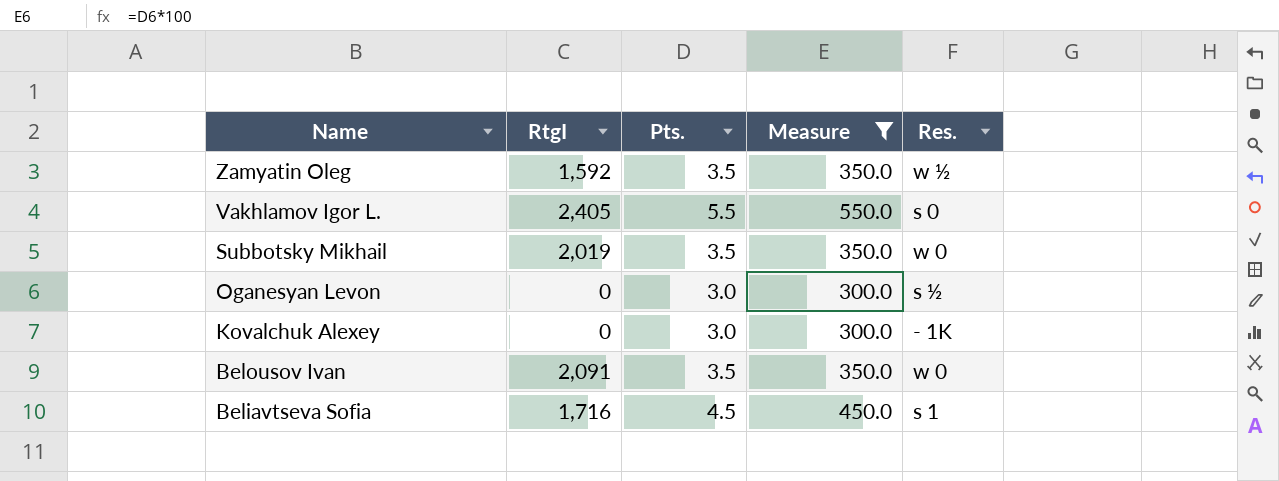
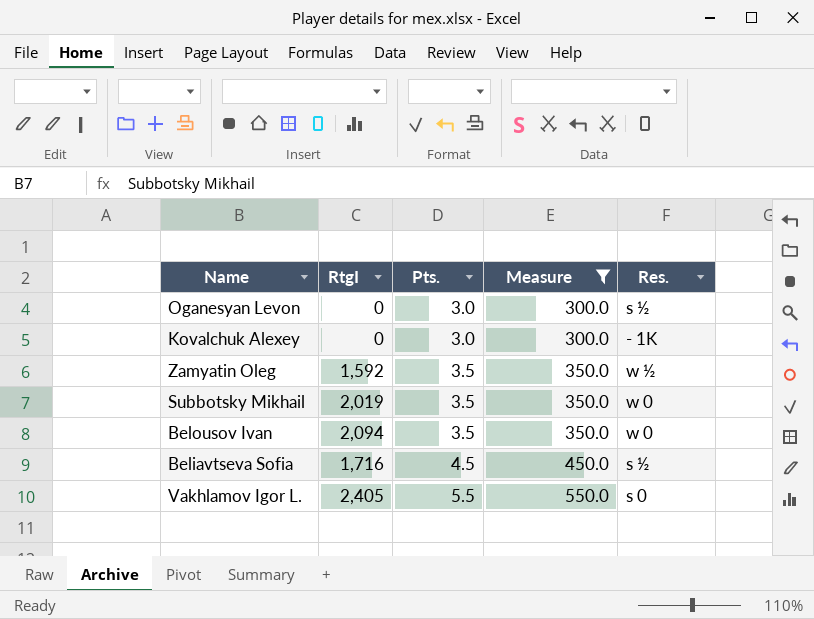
row order: Name descending -> Pts. ascending
Belousov Ivan | RtgI: 2,091 -> 2,094
Beliavtseva Sofia | Res.: s 1 -> s ½

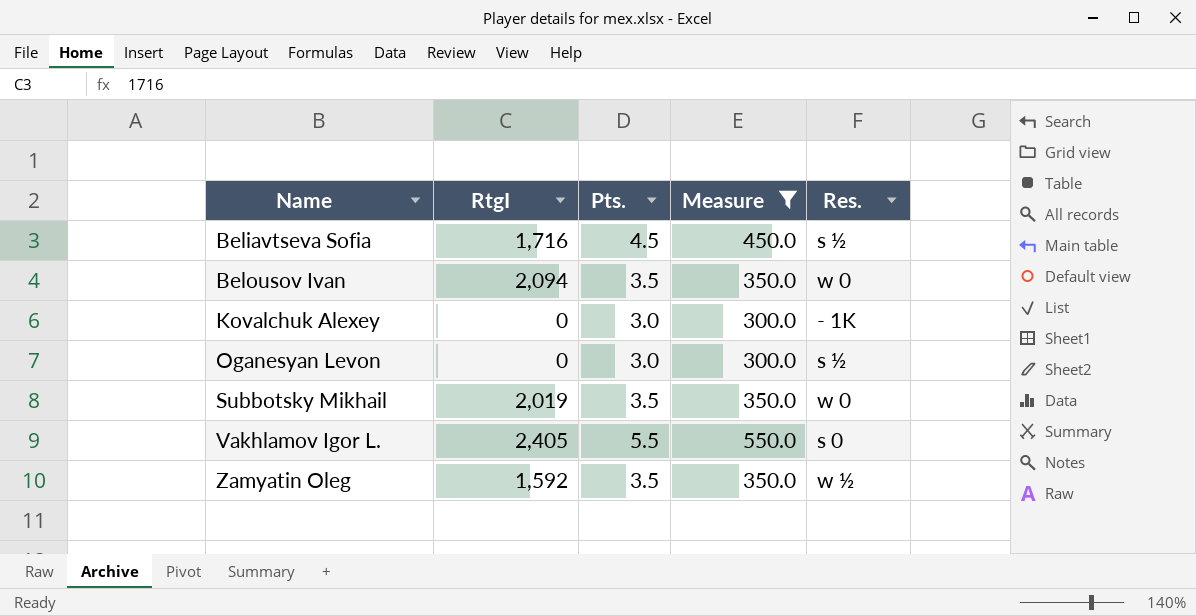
row order: Pts. ascending -> Name ascending

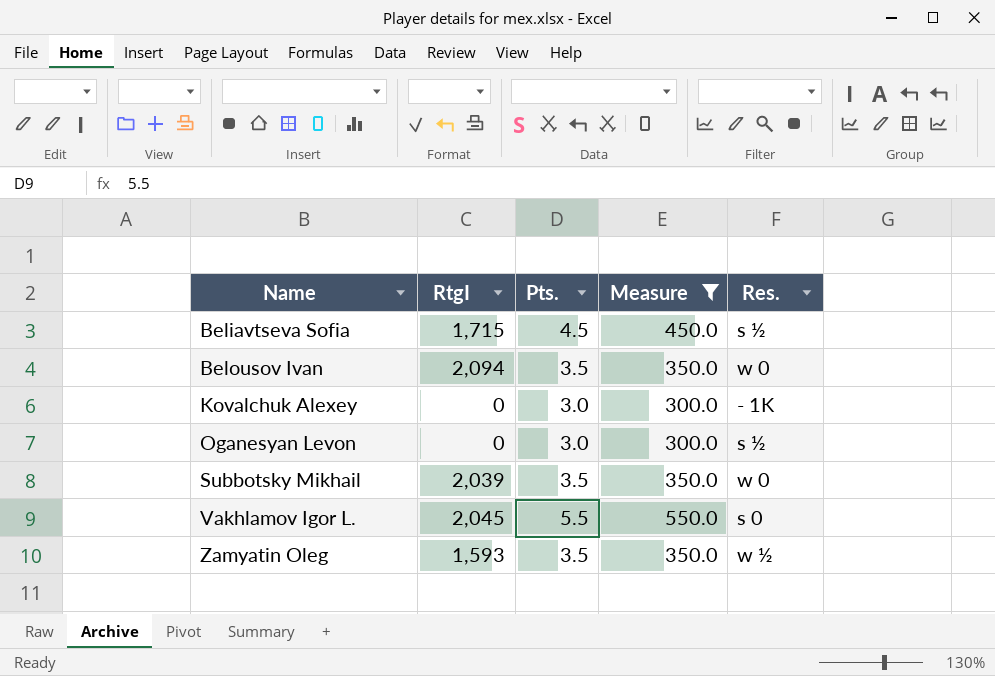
Beliavtseva Sofia | RtgI: 1,716 -> 1,715
Subbotsky Mikhail | RtgI: 2,019 -> 2,039
Vakhlamov Igor L. | RtgI: 2,405 -> 2,045
Zamyatin Oleg | RtgI: 1,592 -> 1,593

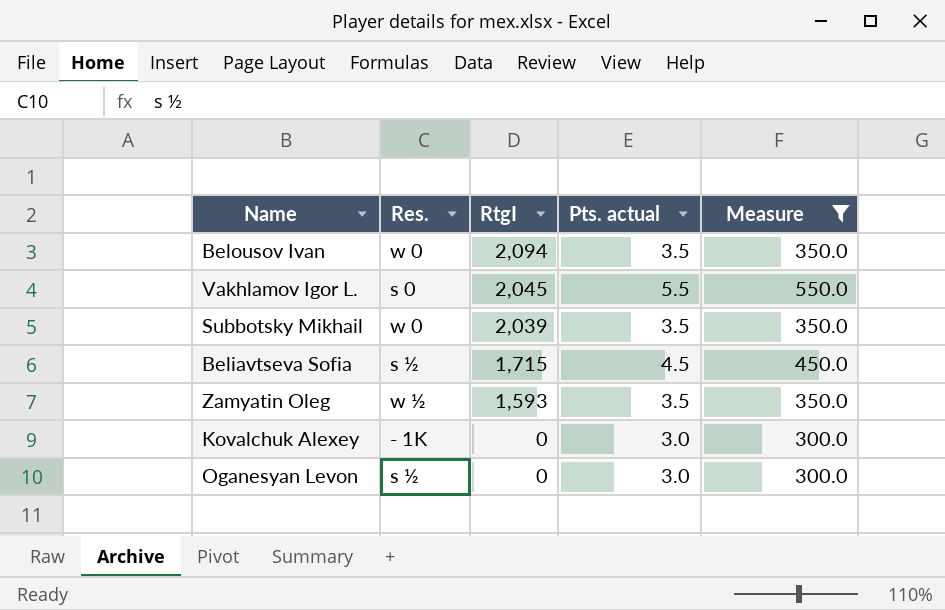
row order: Name ascending -> RtgI descending
column Res. | position: 5 -> 2
column name: Pts. -> Pts. actual

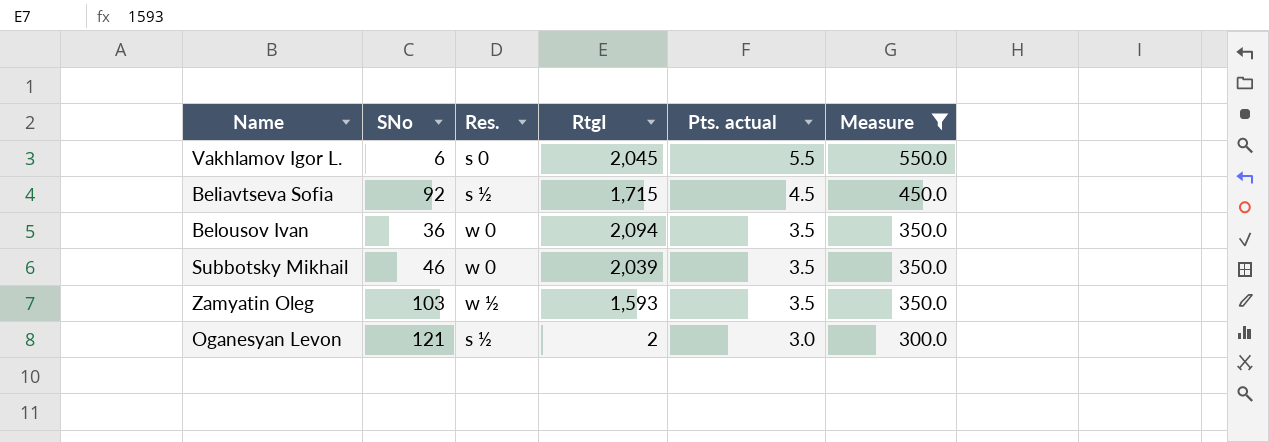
row order: RtgI descending -> Pts. actual descending
column SNo | position: none -> 2
row Kovalchuk Alexey: - 1K | 0 | 3.0 | 300.0 -> none
Oganesyan Levon | RtgI: 0 -> 2

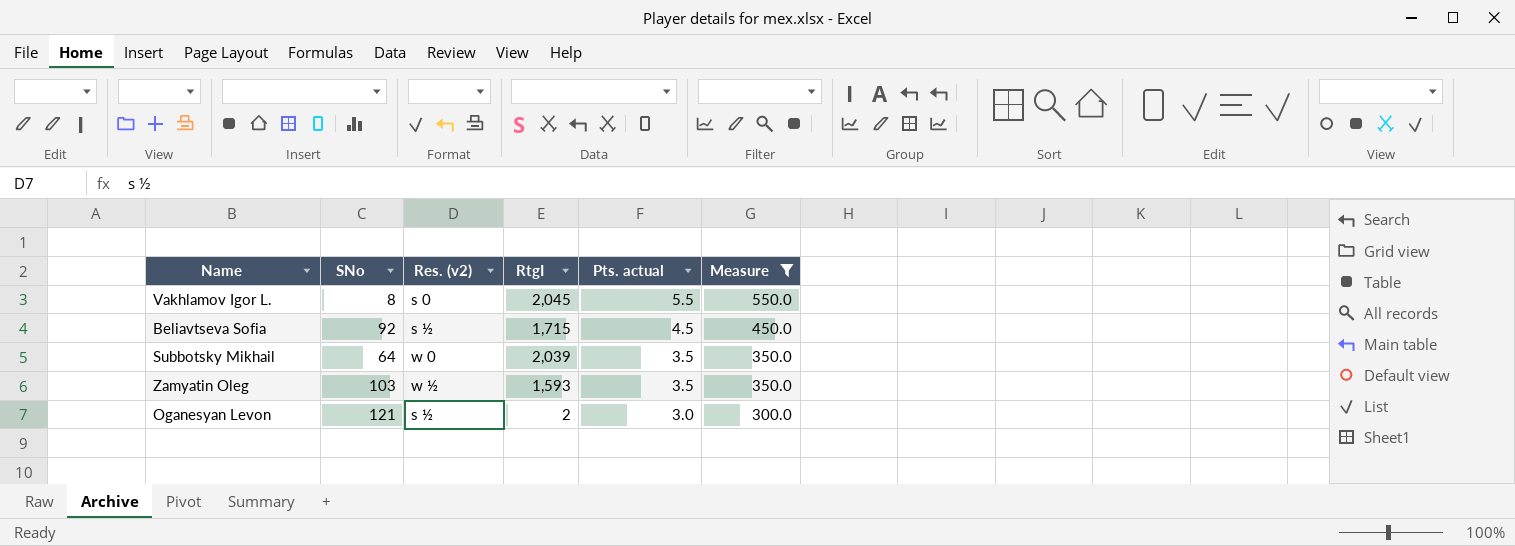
column name: Res. -> Res. (v2)
row Belousov Ivan: 36 | w 0 | 2,094 | 3.5 | 350.0 -> none
Vakhlamov Igor L. | SNo: 6 -> 8
Subbotsky Mikhail | SNo: 46 -> 64

